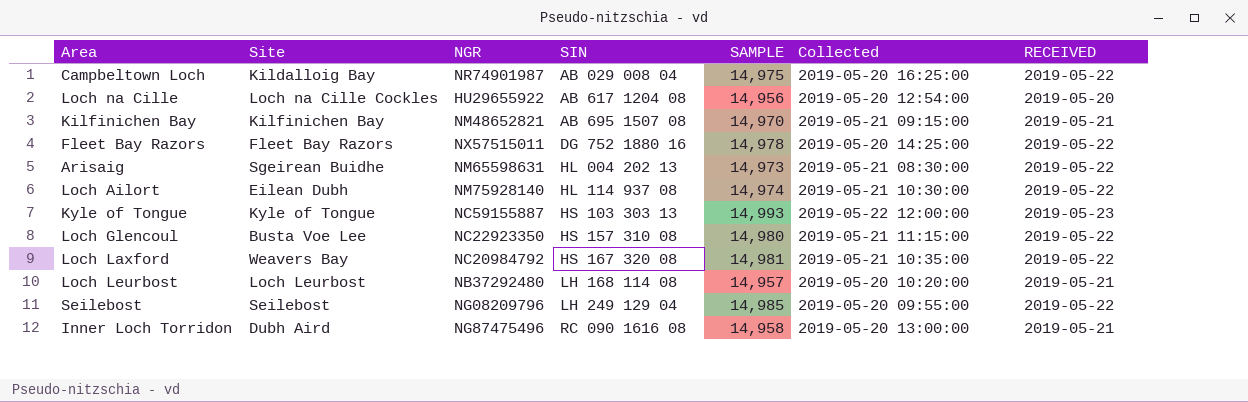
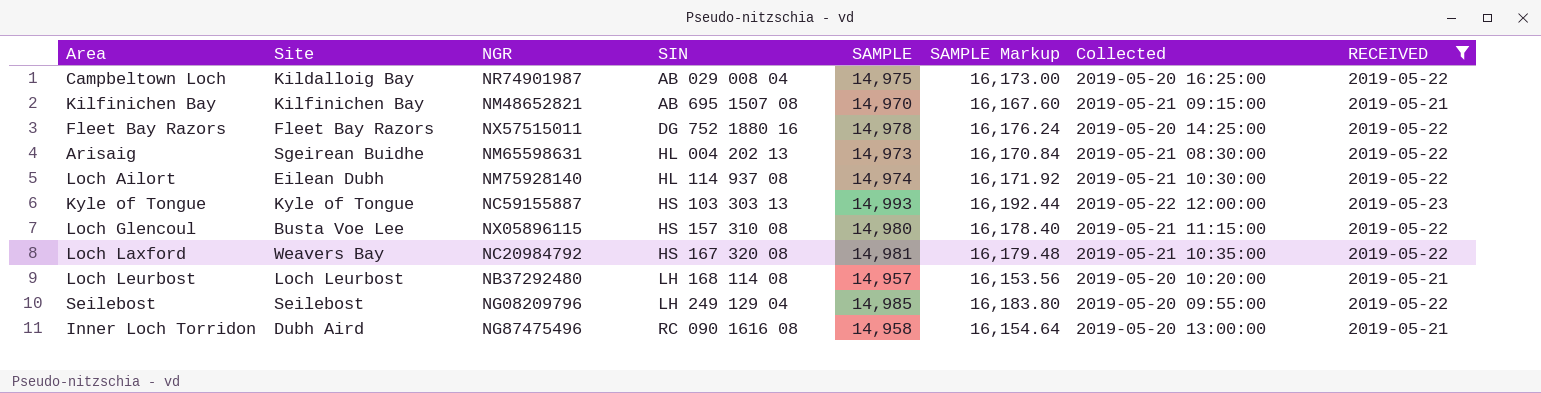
filter: none -> RECEIVED != 2019-05-20
column SAMPLE Markup | formula: none -> [SAMPLE] * 1.08
Loch Glencoul | NGR: NC22923350 -> NX05896115

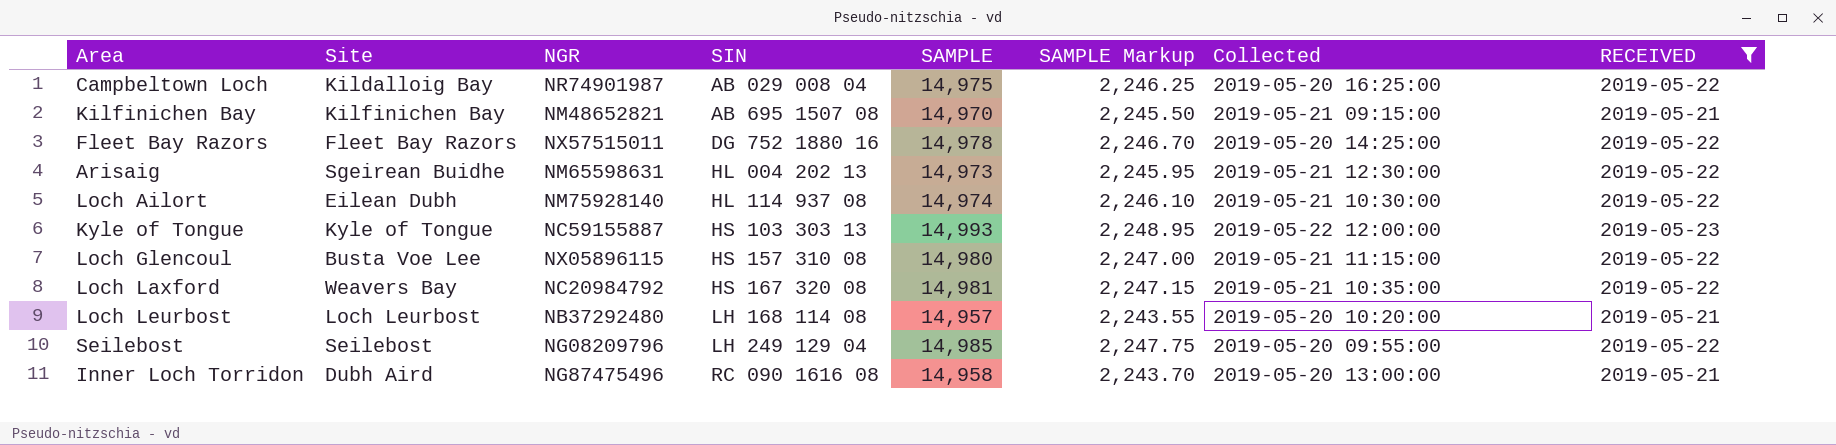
column SAMPLE Markup | formula: [SAMPLE] * 1.08 -> [SAMPLE] * 0.15
Arisaig | Collected: 2019-05-21 08:30:00 -> 2019-05-21 12:30:00

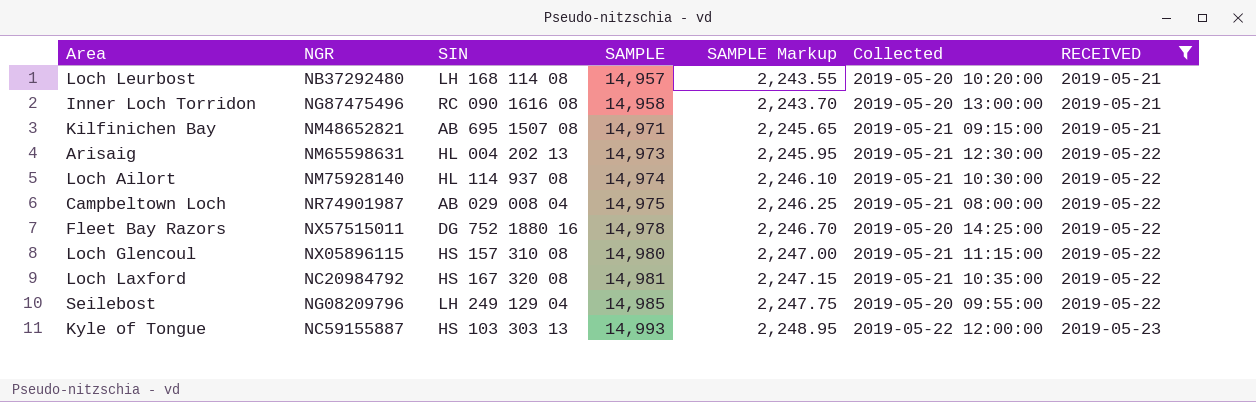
row order: SIN ascending -> SAMPLE ascending
column Site | position: 2 -> none
Kilfinichen Bay | SAMPLE: 14,970 -> 14,971
Kilfinichen Bay | SAMPLE Markup: 2,245.50 -> 2,245.65
Campbeltown Loch | Collected: 2019-05-20 16:25:00 -> 2019-05-21 08:00:00

